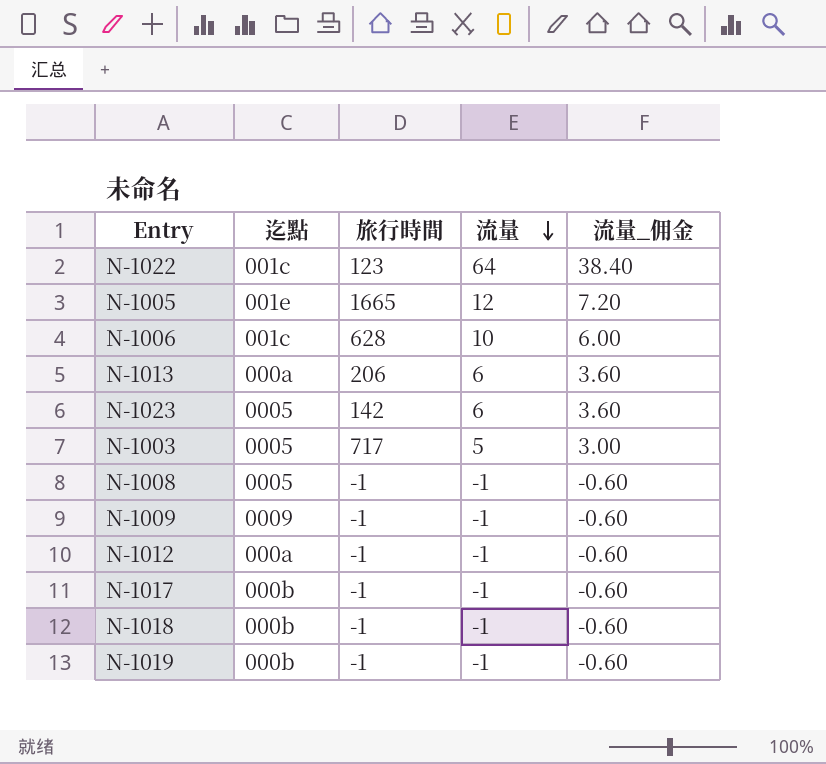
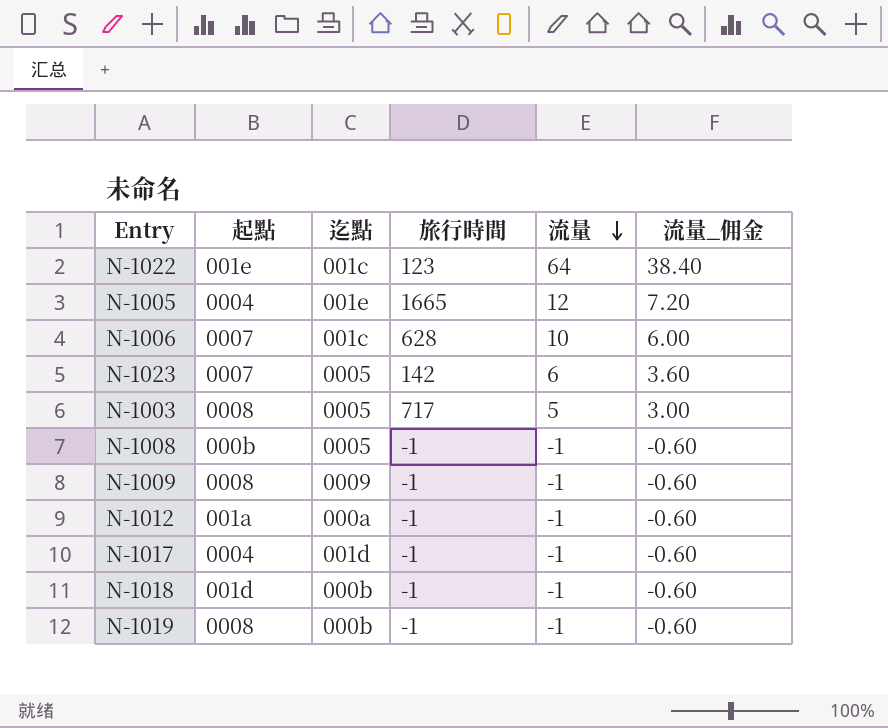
column 起點 | position: none -> 2
row N-1013: 000a | 206 | 6 | 3.60 -> none
N-1017 | 迄點: 000b -> 001d

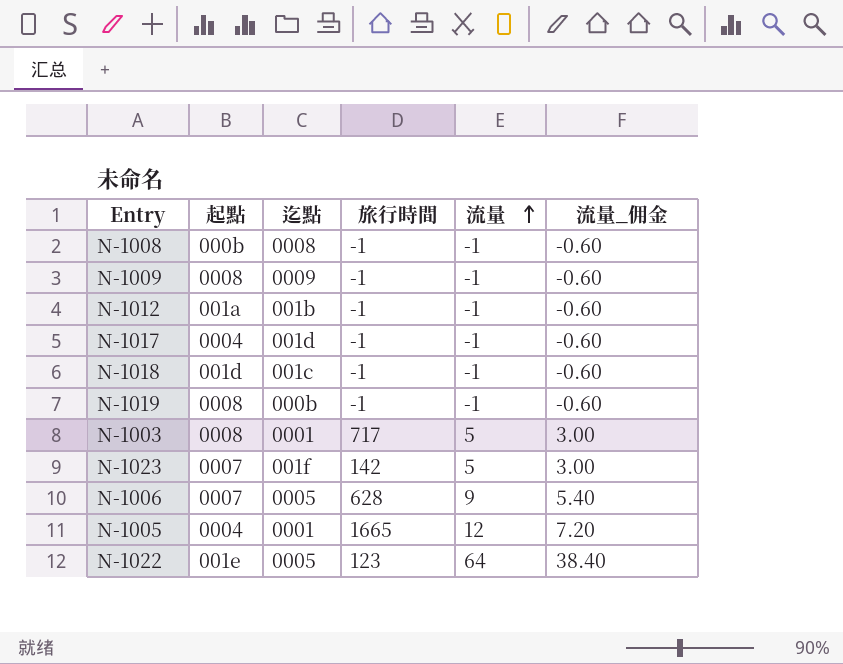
row order: 流量 descending -> 流量 ascending
N-1008 | 迄點: 0005 -> 0008
N-1012 | 迄點: 000a -> 001b
N-1018 | 迄點: 000b -> 001c
N-1003 | 迄點: 0005 -> 0001
N-1023 | 迄點: 0005 -> 001f
N-1023 | 流量: 6 -> 5
N-1023 | 流量_佣金: 3.60 -> 3.00
N-1006 | 迄點: 001c -> 0005
N-1006 | 流量: 10 -> 9
N-1006 | 流量_佣金: 6.00 -> 5.40
N-1005 | 迄點: 001e -> 0001
N-1022 | 迄點: 001c -> 0005

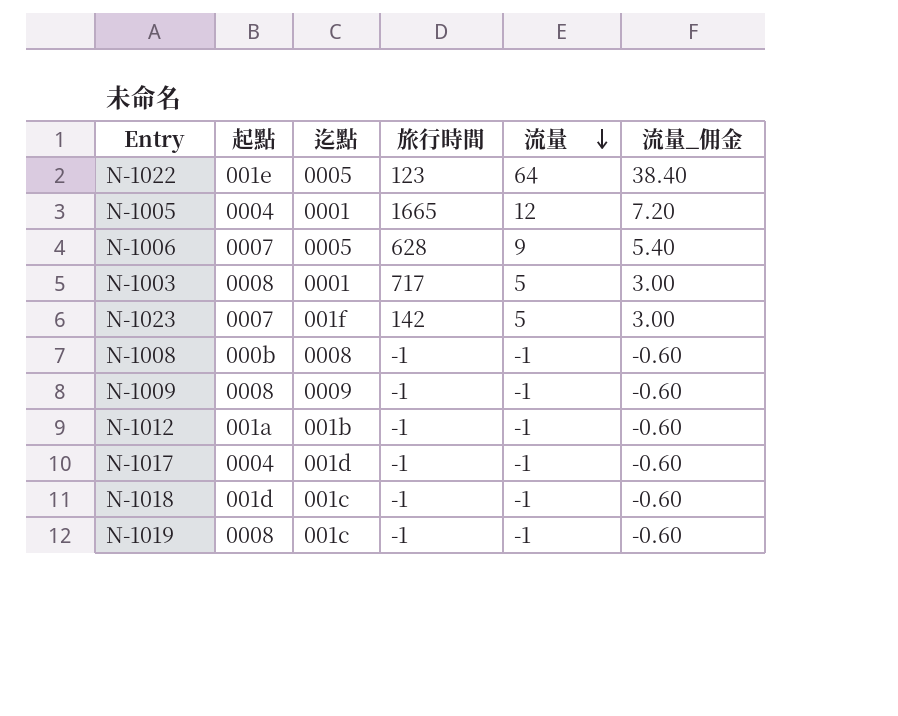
row order: 流量 ascending -> 流量 descending
N-1019 | 迄點: 000b -> 001c

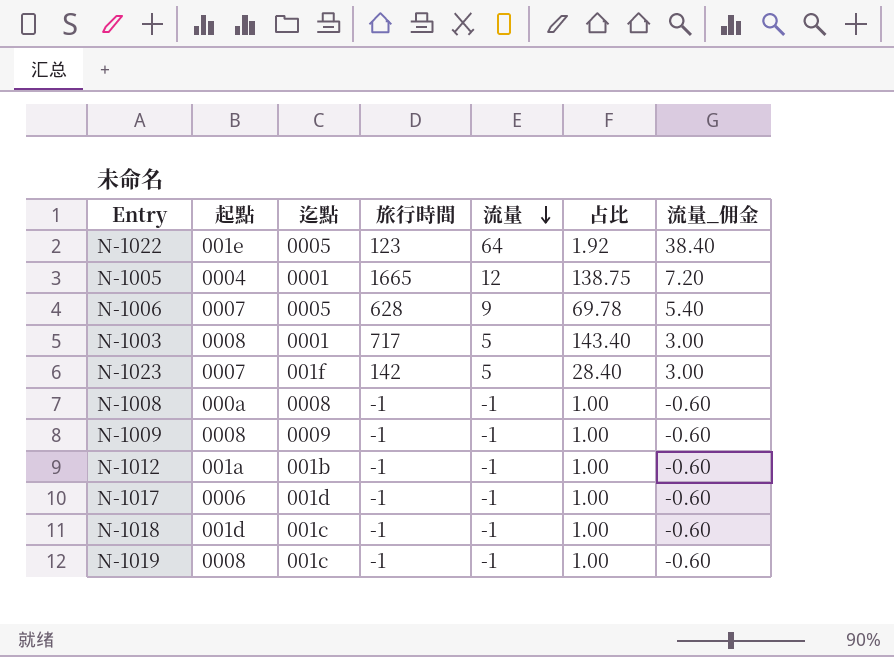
column 占比 | formula: none -> [旅行時間] / [流量]
N-1008 | 起點: 000b -> 000a
N-1017 | 起點: 0004 -> 0006

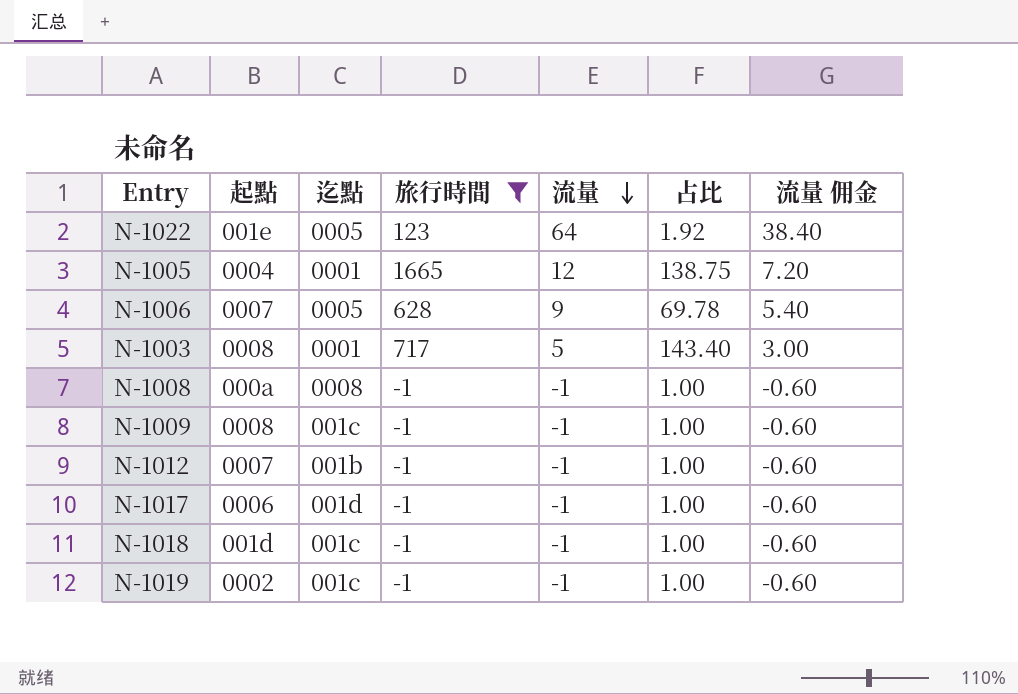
filter: none -> 旅行時間 != 142
column name: 流量_佣金 -> 流量 佣金
N-1009 | 迄點: 0009 -> 001c
N-1012 | 起點: 001a -> 0007
N-1019 | 起點: 0008 -> 0002

